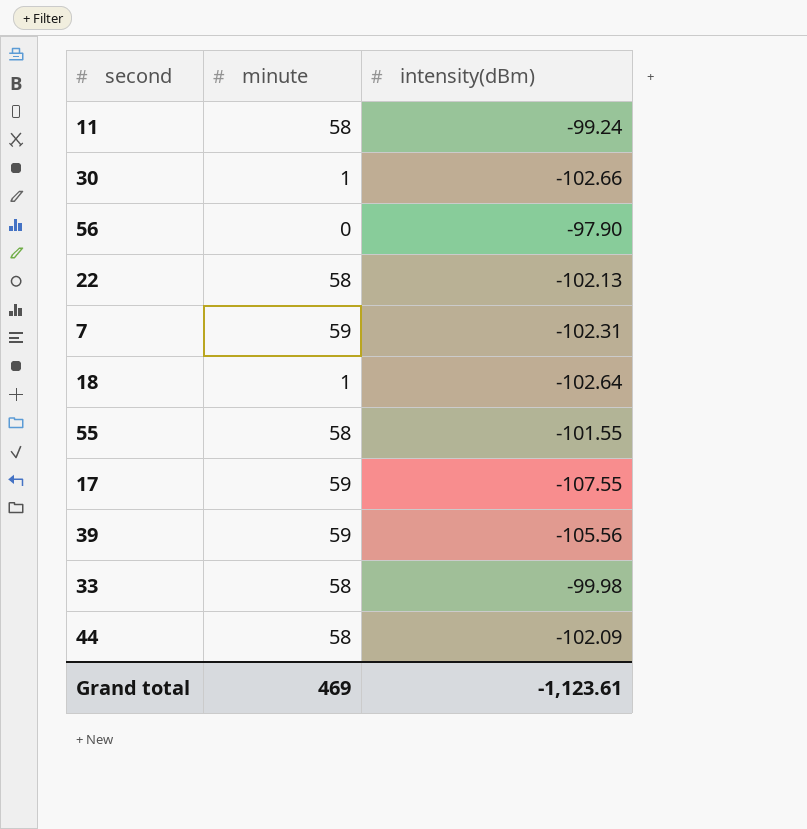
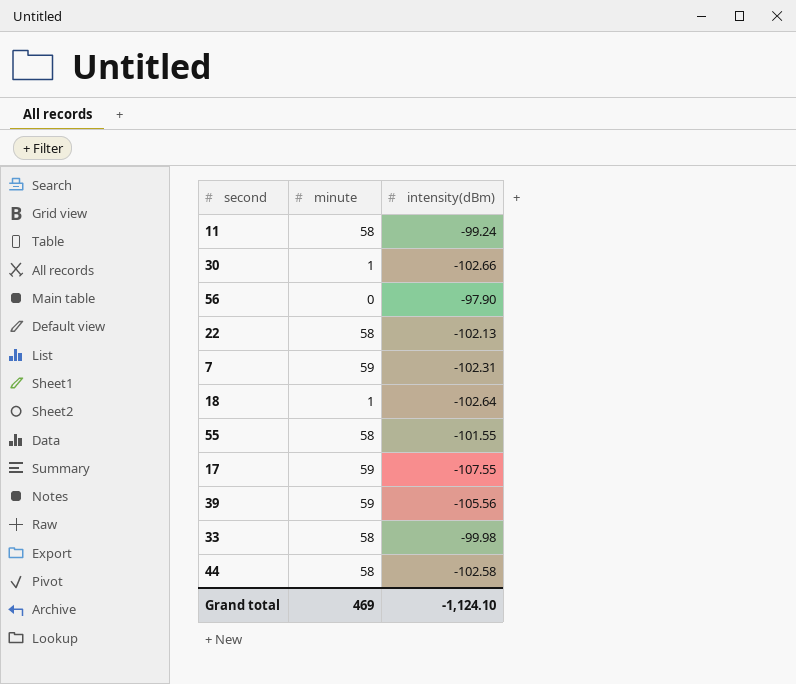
44 | intensity(dBm): -102.09 -> -102.58
Grand total | intensity(dBm): -1,123.61 -> -1,124.10

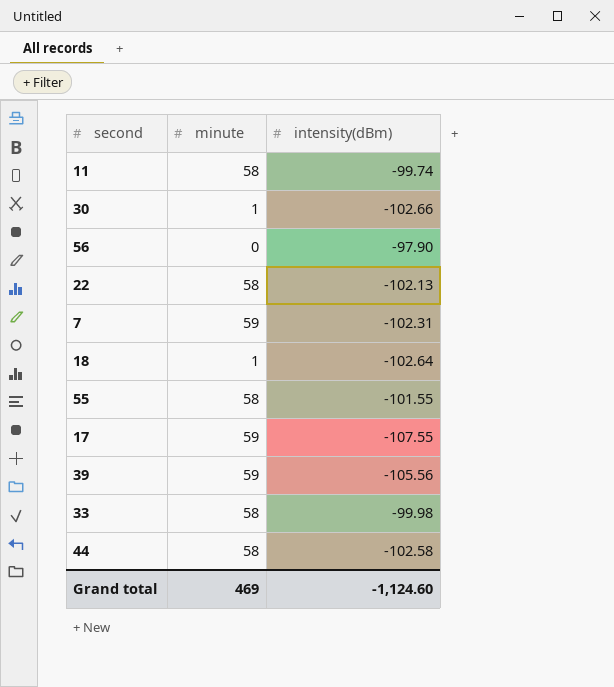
11 | intensity(dBm): -99.24 -> -99.74
Grand total | intensity(dBm): -1,124.10 -> -1,124.60

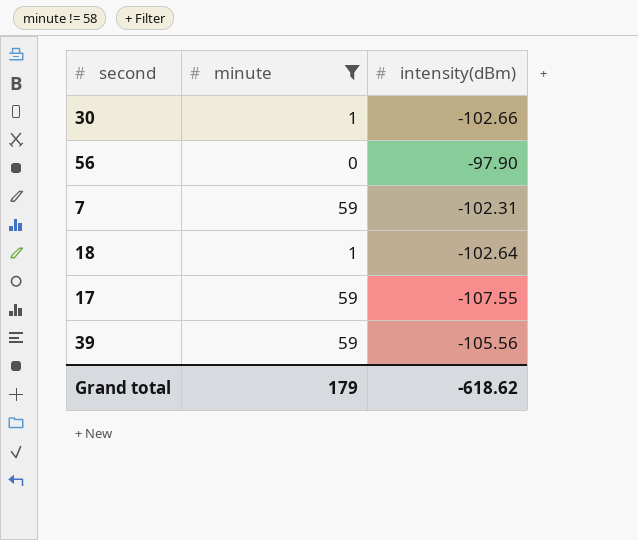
filter: none -> minute != 58
Grand total | minute: 469 -> 179
Grand total | intensity(dBm): -1,124.60 -> -618.62

